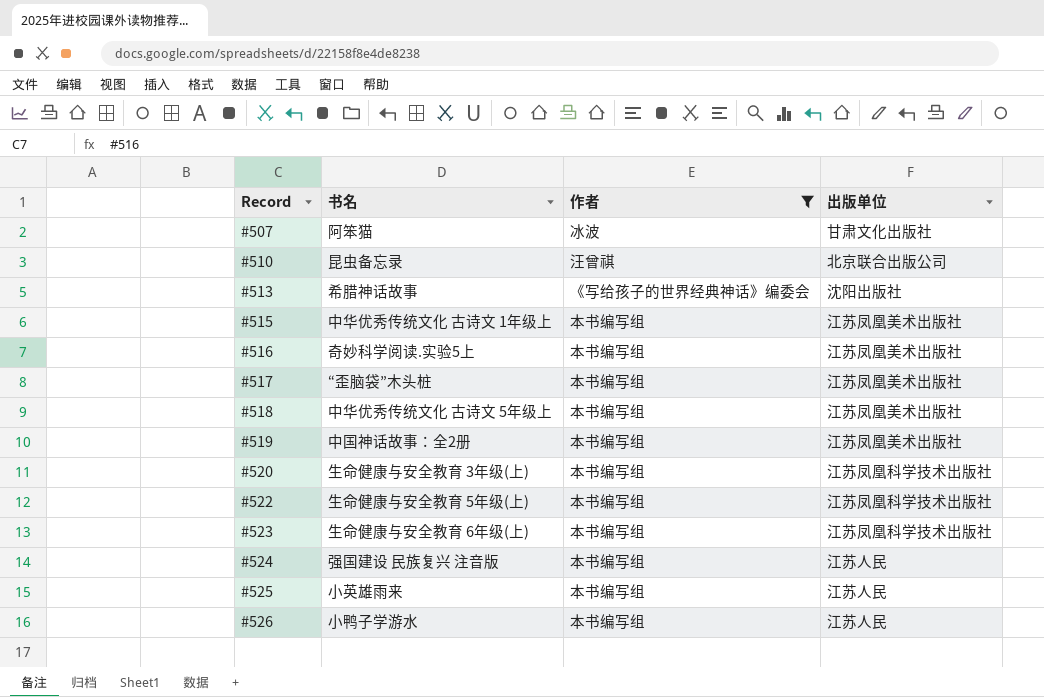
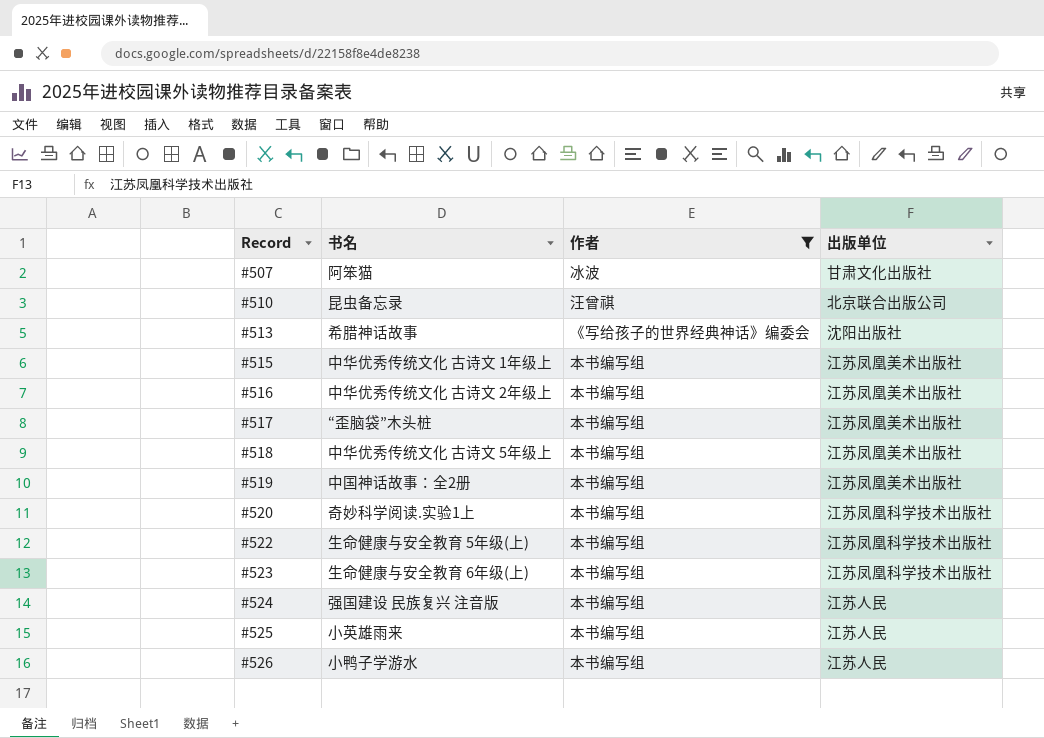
#516 | 书名: 奇妙科学阅读.实验5上 -> 中华优秀传统文化 古诗文 2年级上
#520 | 书名: 生命健康与安全教育 3年级(上) -> 奇妙科学阅读.实验1上

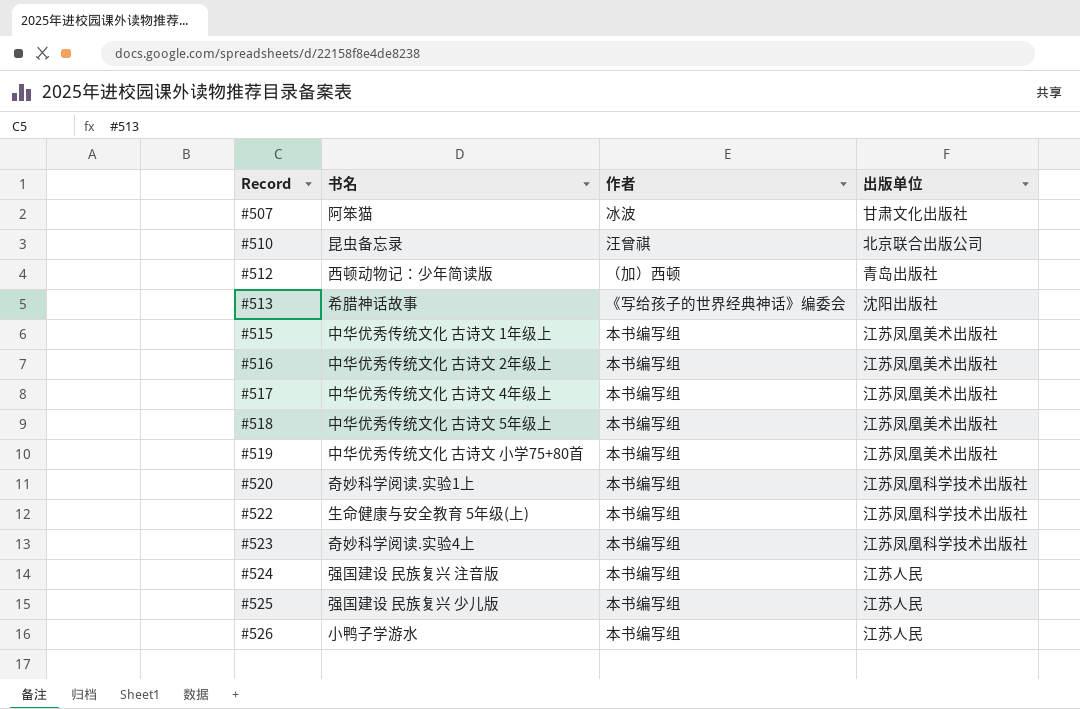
filter: 作者 != （加）西顿 -> none
#517 | 书名: “歪脑袋”木头桩 -> 中华优秀传统文化 古诗文 4年级上
#519 | 书名: 中国神话故事：全2册 -> 中华优秀传统文化 古诗文 小学75+80首
#523 | 书名: 生命健康与安全教育 6年级(上) -> 奇妙科学阅读.实验4上
#525 | 书名: 小英雄雨来 -> 强国建设 民族复兴 少儿版

